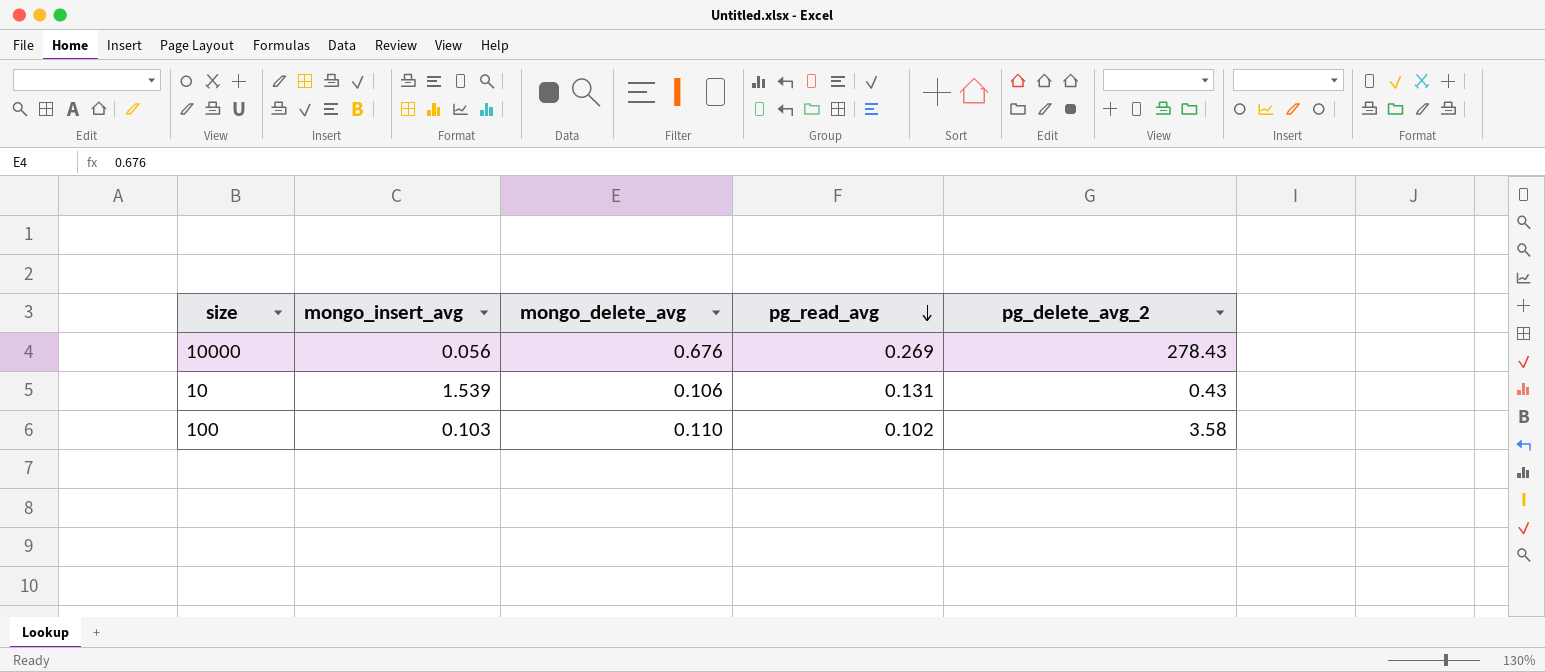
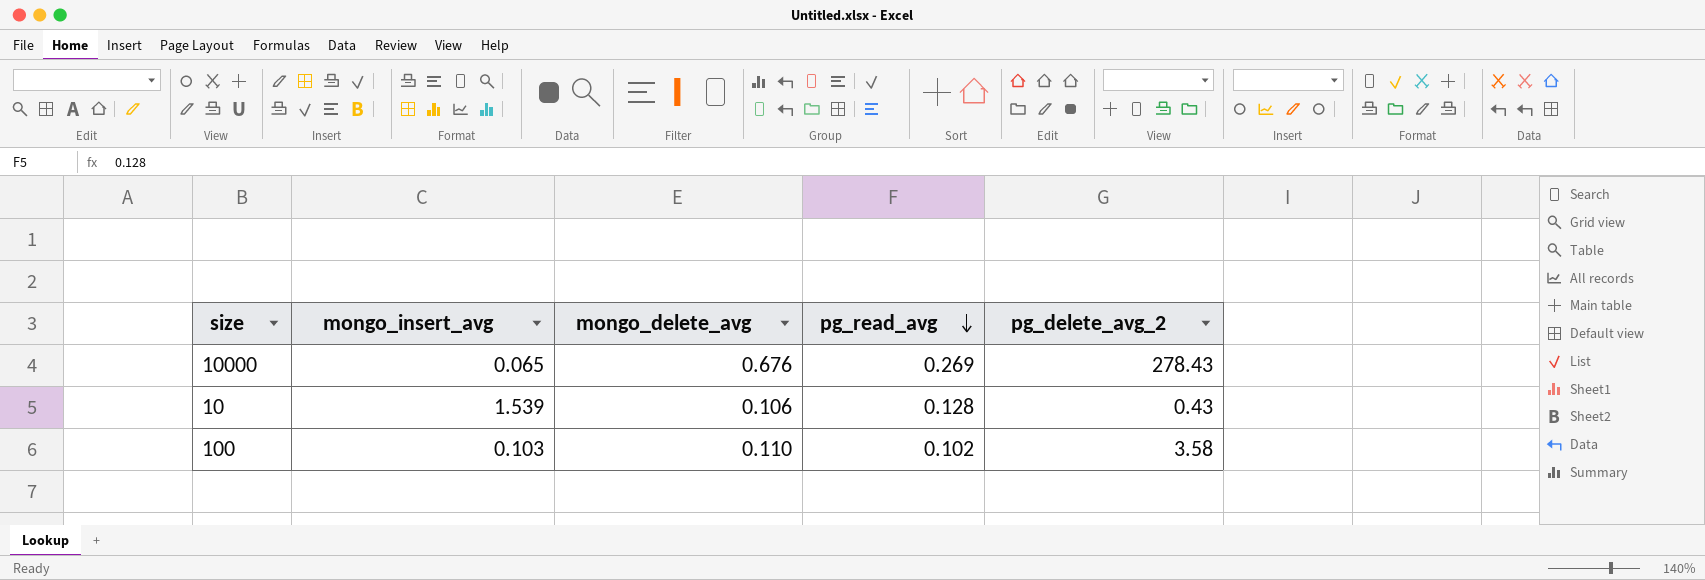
10000 | mongo_insert_avg: 0.056 -> 0.065
10 | pg_read_avg: 0.131 -> 0.128

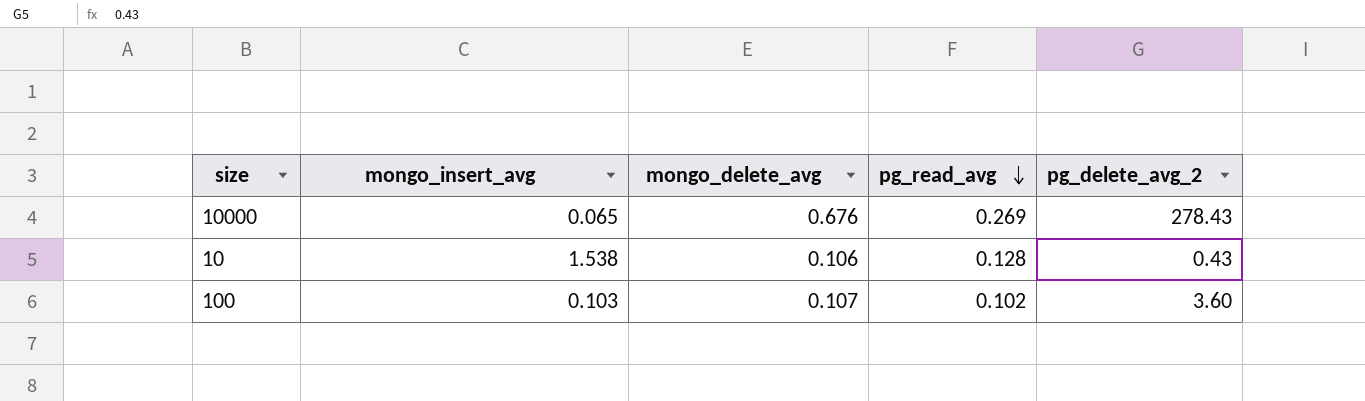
10 | mongo_insert_avg: 1.539 -> 1.538
100 | mongo_delete_avg: 0.110 -> 0.107
100 | pg_delete_avg_2: 3.58 -> 3.60

